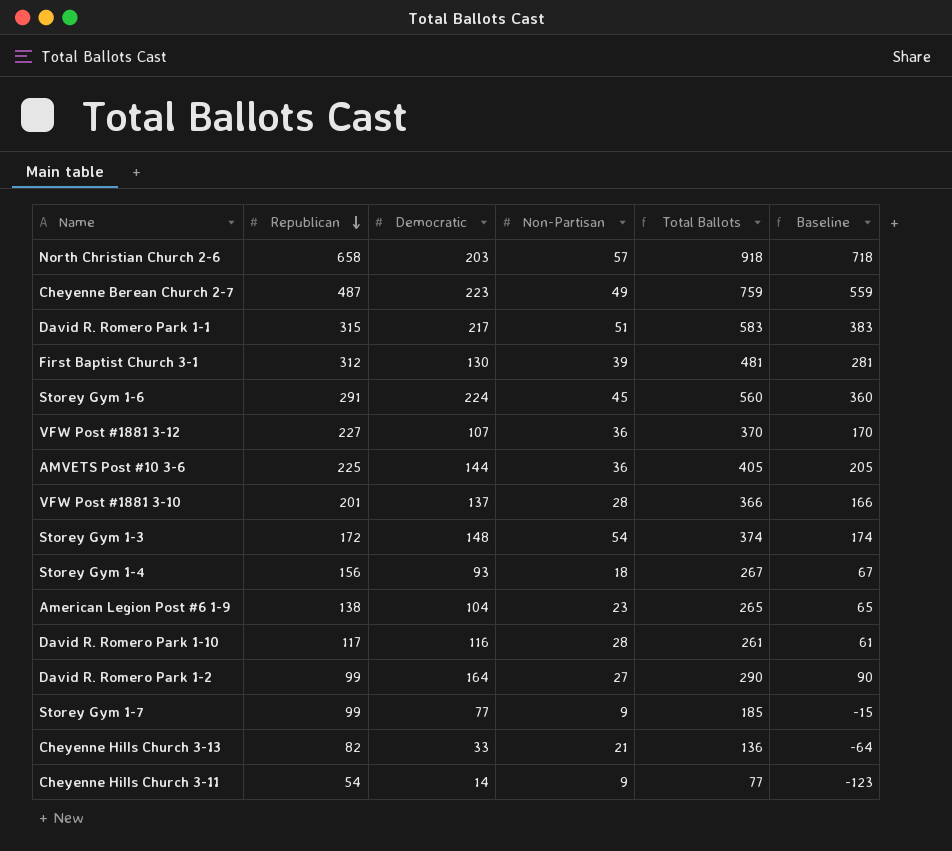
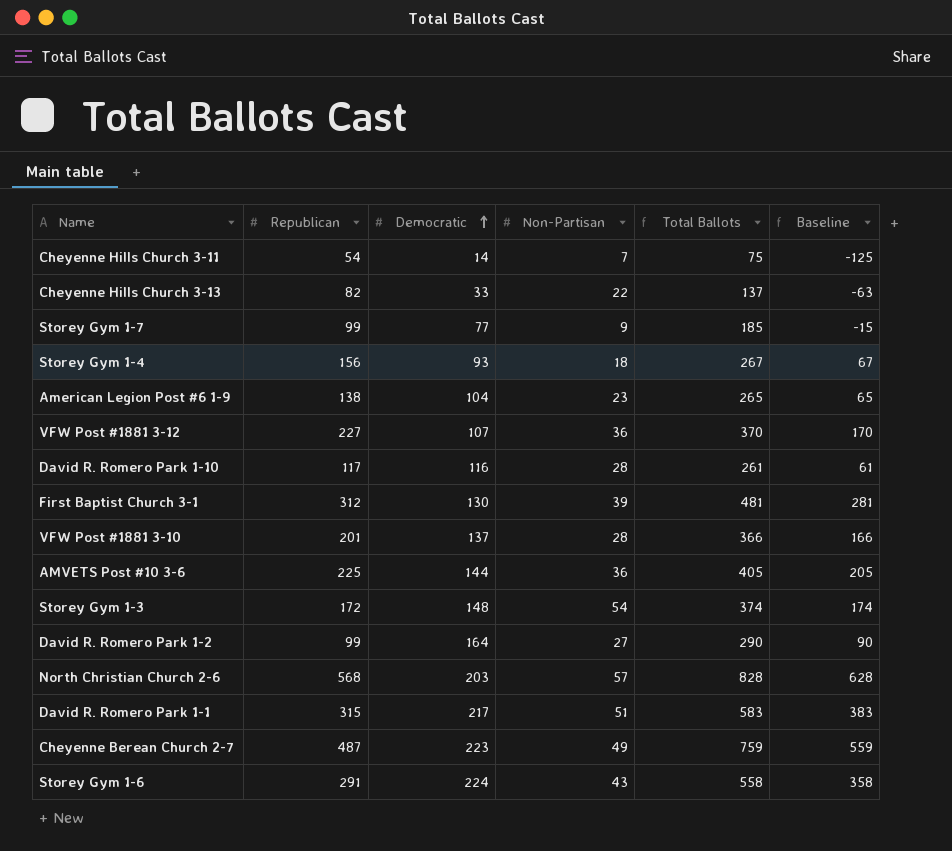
row order: Republican descending -> Democratic ascending
Cheyenne Hills Church 3-11 | Non-Partisan: 9 -> 7
Cheyenne Hills Church 3-11 | Total Ballots: 77 -> 75
Cheyenne Hills Church 3-11 | Baseline: -123 -> -125
Cheyenne Hills Church 3-13 | Non-Partisan: 21 -> 22
Cheyenne Hills Church 3-13 | Total Ballots: 136 -> 137
Cheyenne Hills Church 3-13 | Baseline: -64 -> -63
North Christian Church 2-6 | Republican: 658 -> 568
North Christian Church 2-6 | Total Ballots: 918 -> 828
North Christian Church 2-6 | Baseline: 718 -> 628
Storey Gym 1-6 | Non-Partisan: 45 -> 43
Storey Gym 1-6 | Total Ballots: 560 -> 558
Storey Gym 1-6 | Baseline: 360 -> 358

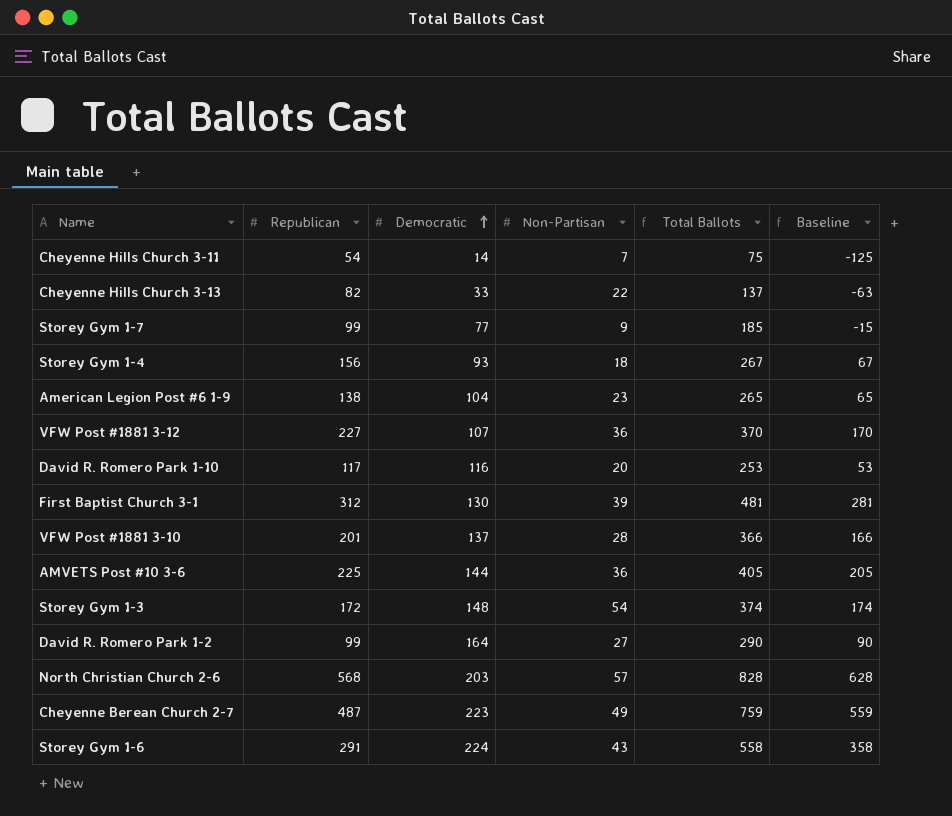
row David R. Romero Park 1-1: 315 | 217 | 51 | 583 | 383 -> none
David R. Romero Park 1-10 | Non-Partisan: 28 -> 20
David R. Romero Park 1-10 | Total Ballots: 261 -> 253
David R. Romero Park 1-10 | Baseline: 61 -> 53

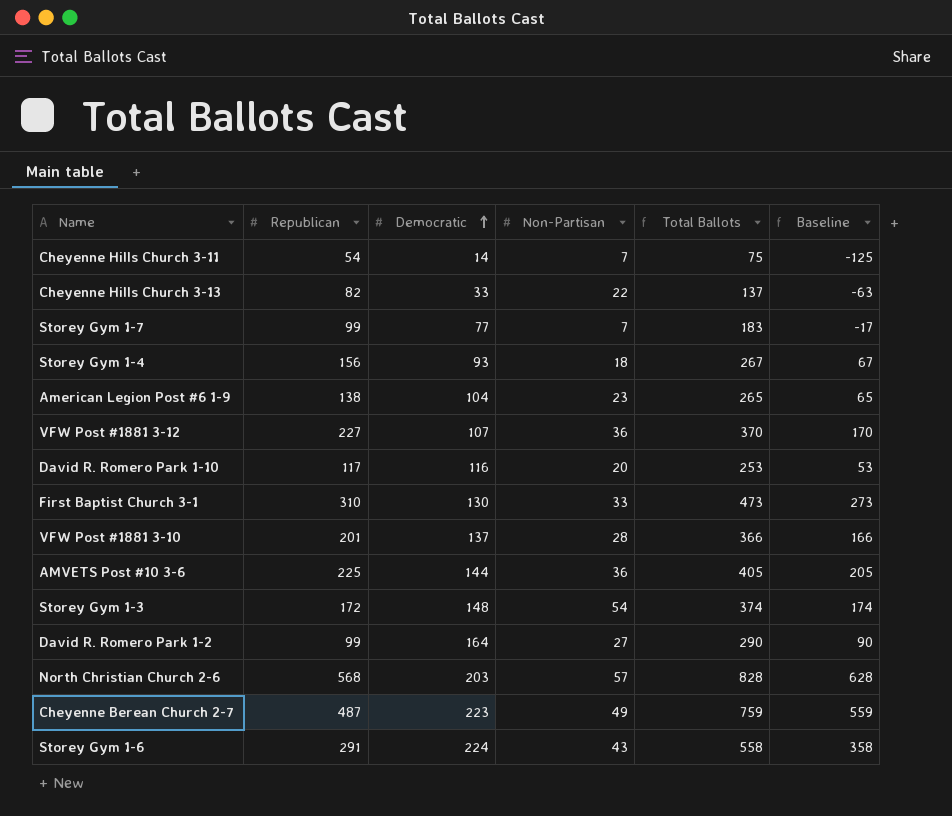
Storey Gym 1-7 | Non-Partisan: 9 -> 7
Storey Gym 1-7 | Total Ballots: 185 -> 183
Storey Gym 1-7 | Baseline: -15 -> -17
First Baptist Church 3-1 | Republican: 312 -> 310
First Baptist Church 3-1 | Non-Partisan: 39 -> 33
First Baptist Church 3-1 | Total Ballots: 481 -> 473
First Baptist Church 3-1 | Baseline: 281 -> 273

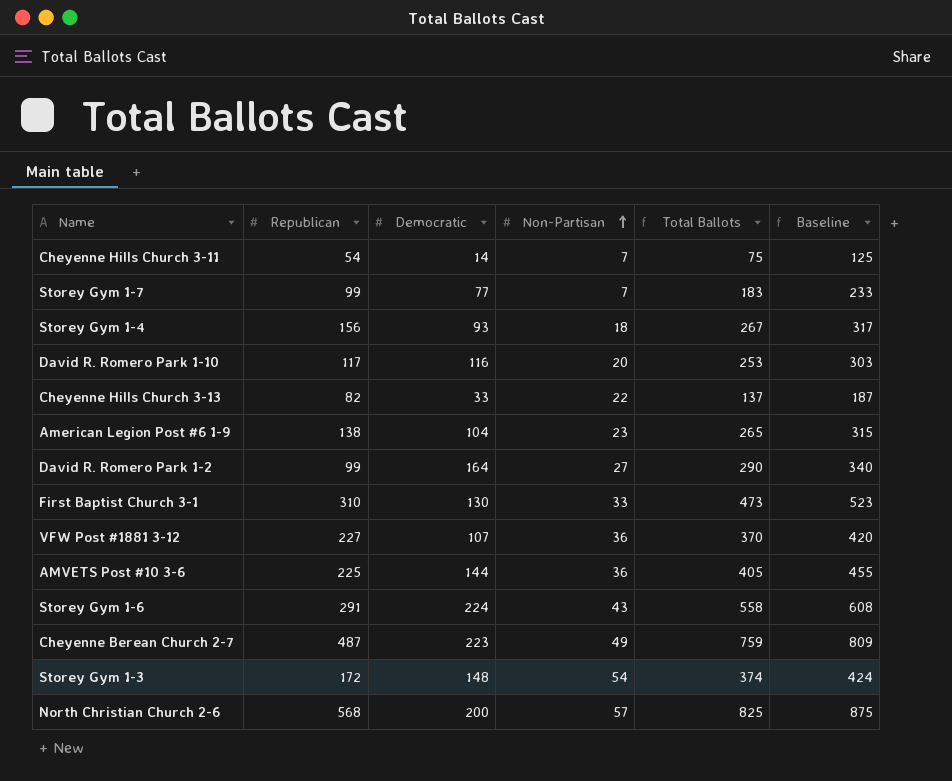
row order: Democratic ascending -> Non-Partisan ascending
column Baseline | formula: [Total Ballots] - 200 -> [Total Ballots] + 50
row VFW Post #1881 3-10: 201 | 137 | 28 | 366 | 166 -> none
North Christian Church 2-6 | Democratic: 203 -> 200
North Christian Church 2-6 | Total Ballots: 828 -> 825

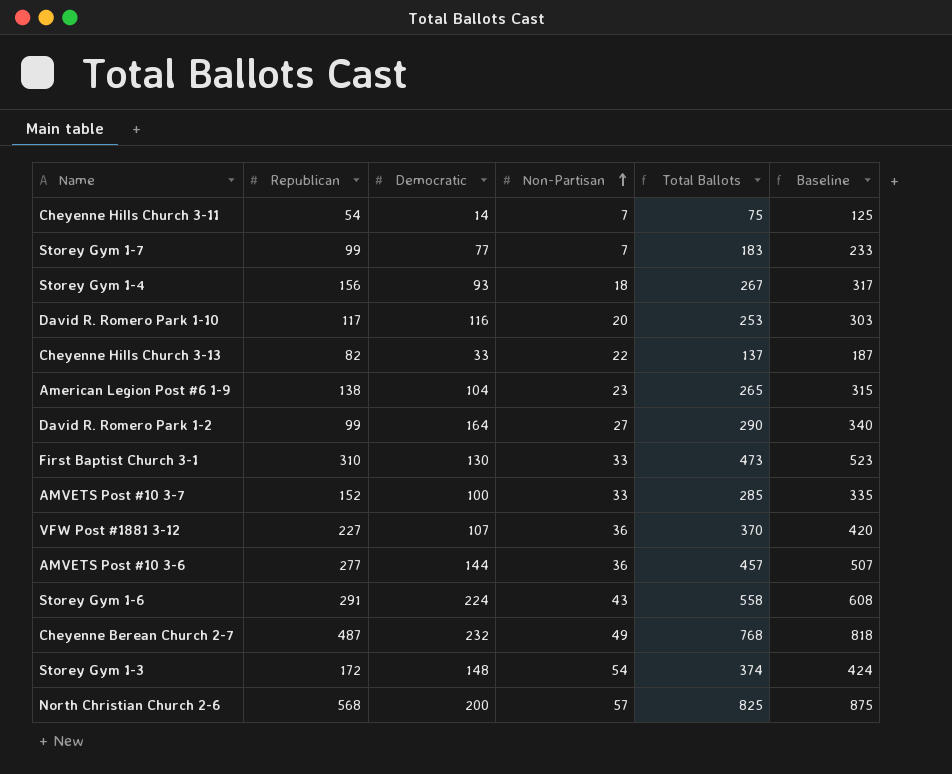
row AMVETS Post #10 3-7: none -> 152 | 100 | 33 | 285 | 335
AMVETS Post #10 3-6 | Republican: 225 -> 277
AMVETS Post #10 3-6 | Total Ballots: 405 -> 457
AMVETS Post #10 3-6 | Baseline: 455 -> 507
Cheyenne Berean Church 2-7 | Democratic: 223 -> 232
Cheyenne Berean Church 2-7 | Total Ballots: 759 -> 768
Cheyenne Berean Church 2-7 | Baseline: 809 -> 818

